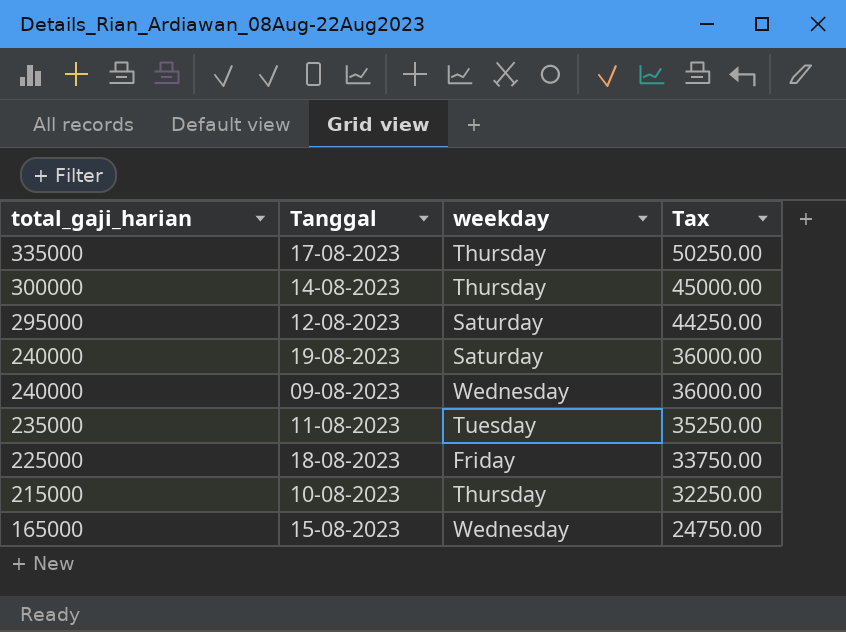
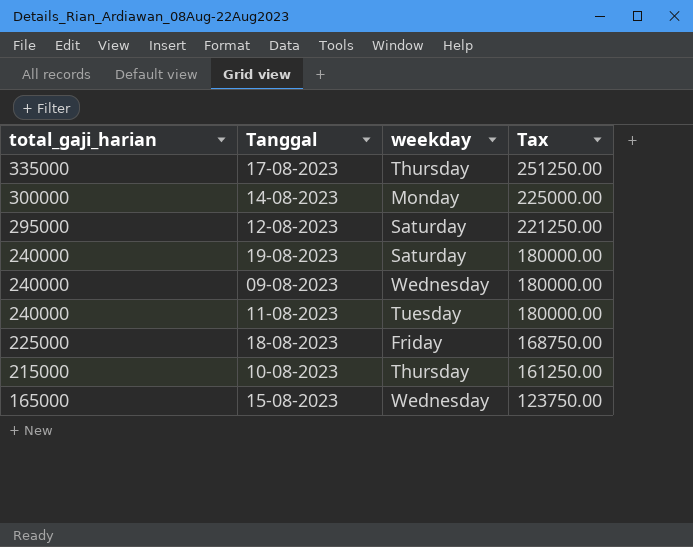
column Tax | formula: [total_gaji_harian] * 0.15 -> [total_gaji_harian] * 0.75
14-08-2023 | weekday: Thursday -> Monday
11-08-2023 | total_gaji_harian: 235000 -> 240000

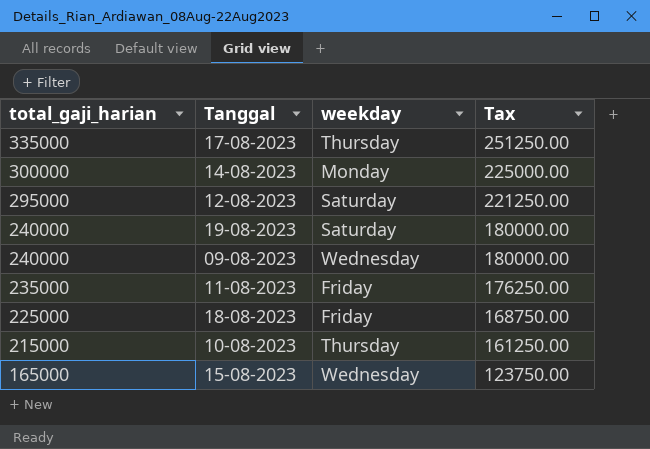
11-08-2023 | total_gaji_harian: 240000 -> 235000
11-08-2023 | weekday: Tuesday -> Friday
11-08-2023 | Tax: 180000.00 -> 176250.00

